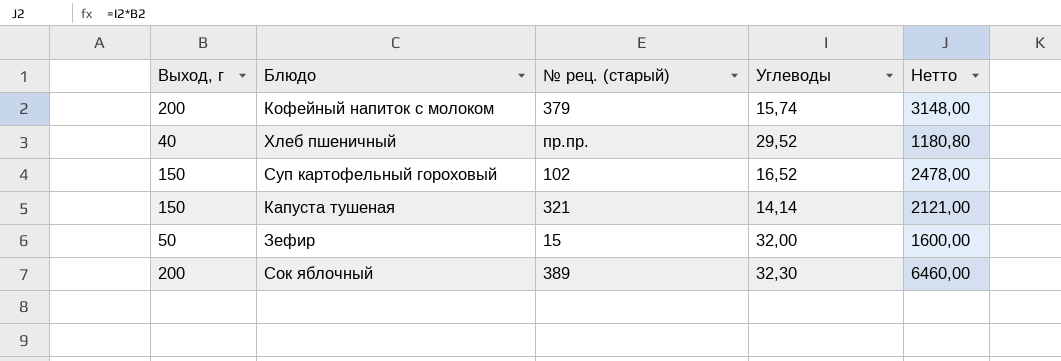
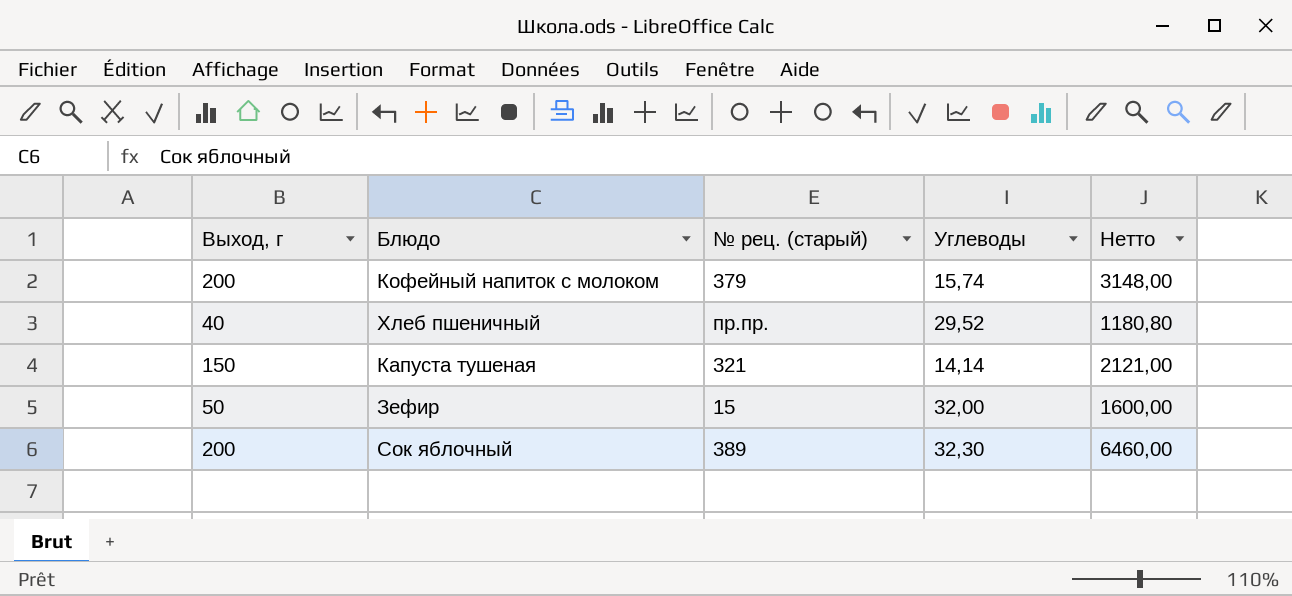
row Суп картофельный гороховый: 150 | 102 | 16,52 | 2478,00 -> none

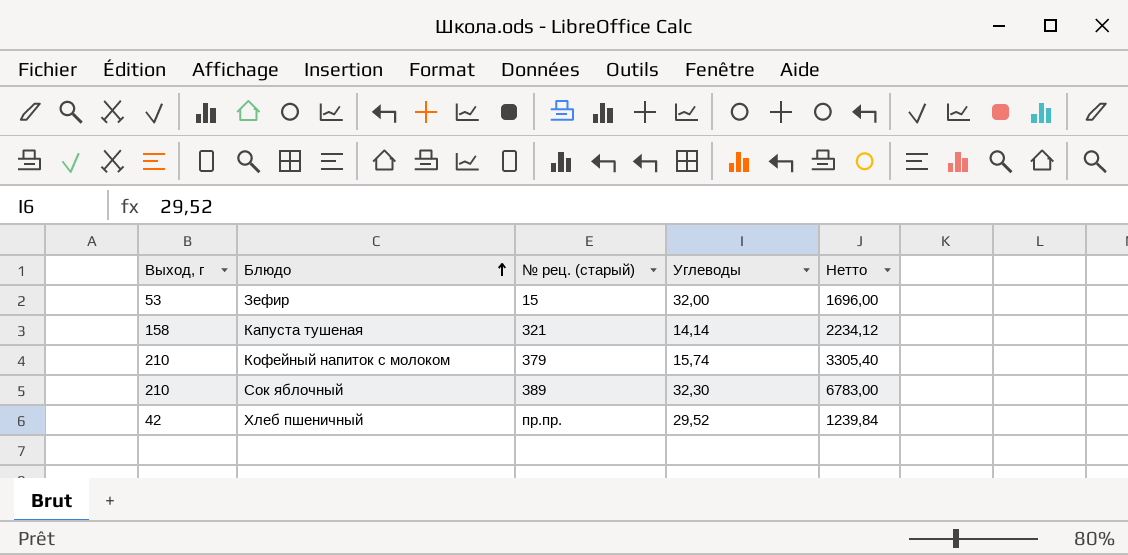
row order: none -> Блюдо ascending
Зефир | Выход, г: 50 -> 53
Зефир | Нетто: 1600,00 -> 1696,00
Капуста тушеная | Выход, г: 150 -> 158
Капуста тушеная | Нетто: 2121,00 -> 2234,12
Кофейный напиток с молоком | Выход, г: 200 -> 210
Кофейный напиток с молоком | Нетто: 3148,00 -> 3305,40
Сок яблочный | Выход, г: 200 -> 210
Сок яблочный | Нетто: 6460,00 -> 6783,00
Хлеб пшеничный | Выход, г: 40 -> 42
Хлеб пшеничный | Нетто: 1180,80 -> 1239,84

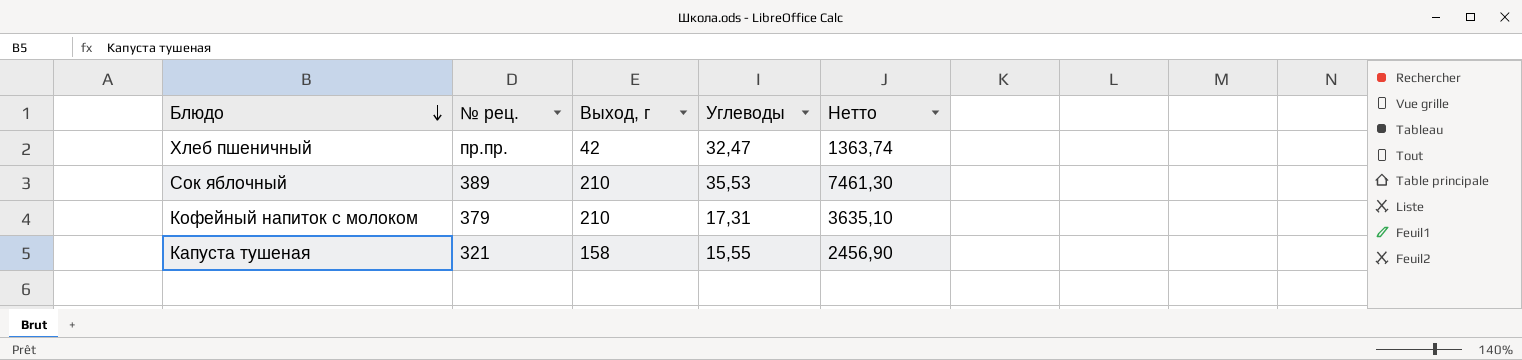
row order: Блюдо ascending -> Блюдо descending
column name: № рец. (старый) -> № рец.
column Выход, г | position: 1 -> 3
row Зефир: 53 | 15 | 32,00 | 1696,00 -> none
Хлеб пшеничный | Углеводы: 29,52 -> 32,47
Хлеб пшеничный | Нетто: 1239,84 -> 1363,74
Сок яблочный | Углеводы: 32,30 -> 35,53
Сок яблочный | Нетто: 6783,00 -> 7461,30
Кофейный напиток с молоком | Углеводы: 15,74 -> 17,31
Кофейный напиток с молоком | Нетто: 3305,40 -> 3635,10
Капуста тушеная | Углеводы: 14,14 -> 15,55
Капуста тушеная | Нетто: 2234,12 -> 2456,90

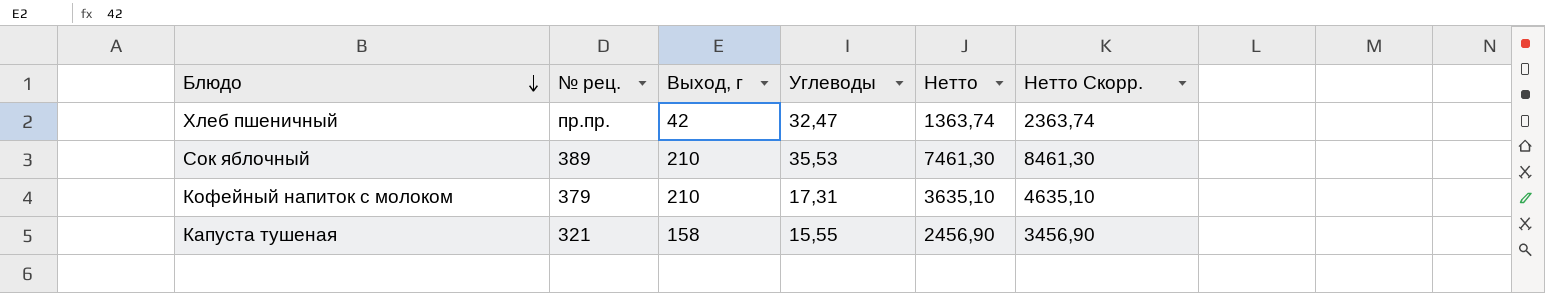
column Нетто Скорр. | formula: none -> [Нетто] + 1000

